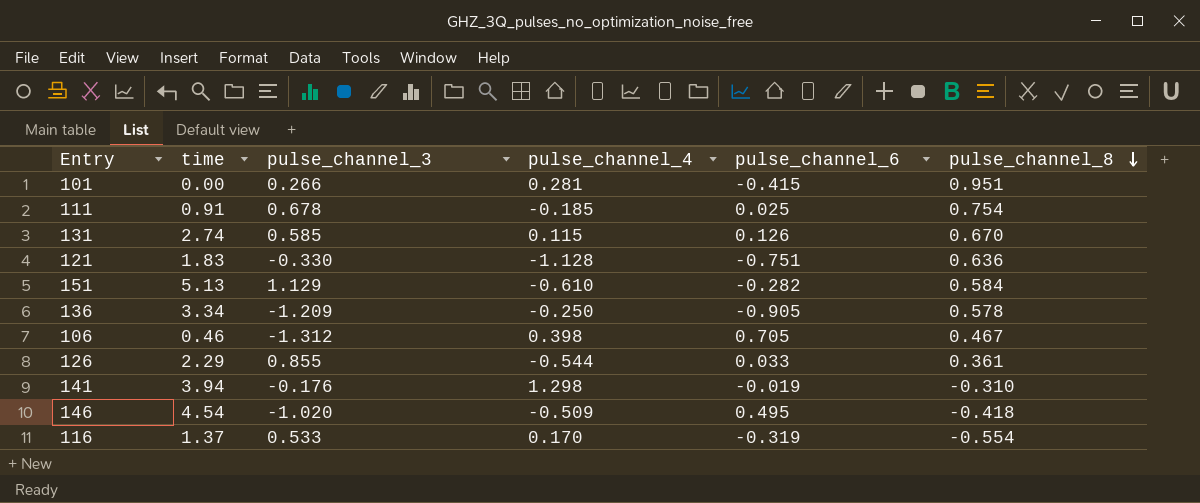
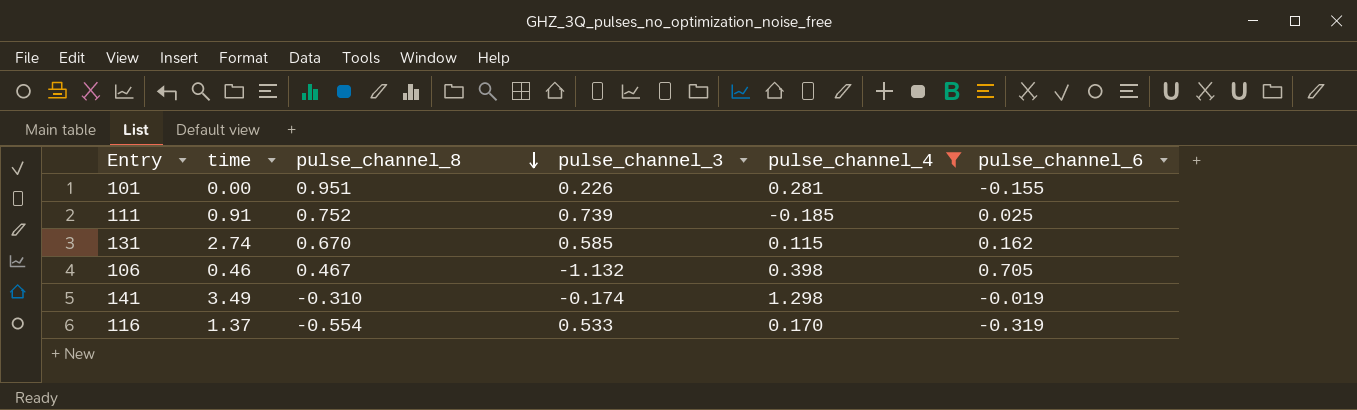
filter: none -> pulse_channel_4 >= -0.185
column pulse_channel_8 | position: 6 -> 3
101 | pulse_channel_3: 0.266 -> 0.226
101 | pulse_channel_6: -0.415 -> -0.155
111 | pulse_channel_8: 0.754 -> 0.752
111 | pulse_channel_3: 0.678 -> 0.739
131 | pulse_channel_6: 0.126 -> 0.162
106 | pulse_channel_3: -1.312 -> -1.132
141 | time: 3.94 -> 3.49
141 | pulse_channel_3: -0.176 -> -0.174

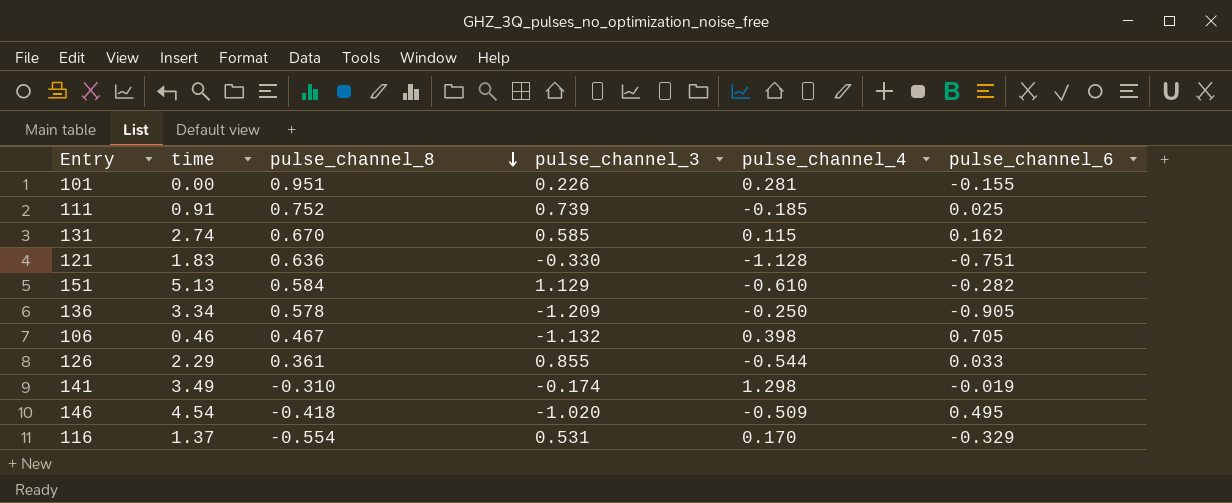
filter: pulse_channel_4 >= -0.185 -> none
116 | pulse_channel_3: 0.533 -> 0.531
116 | pulse_channel_6: -0.319 -> -0.329

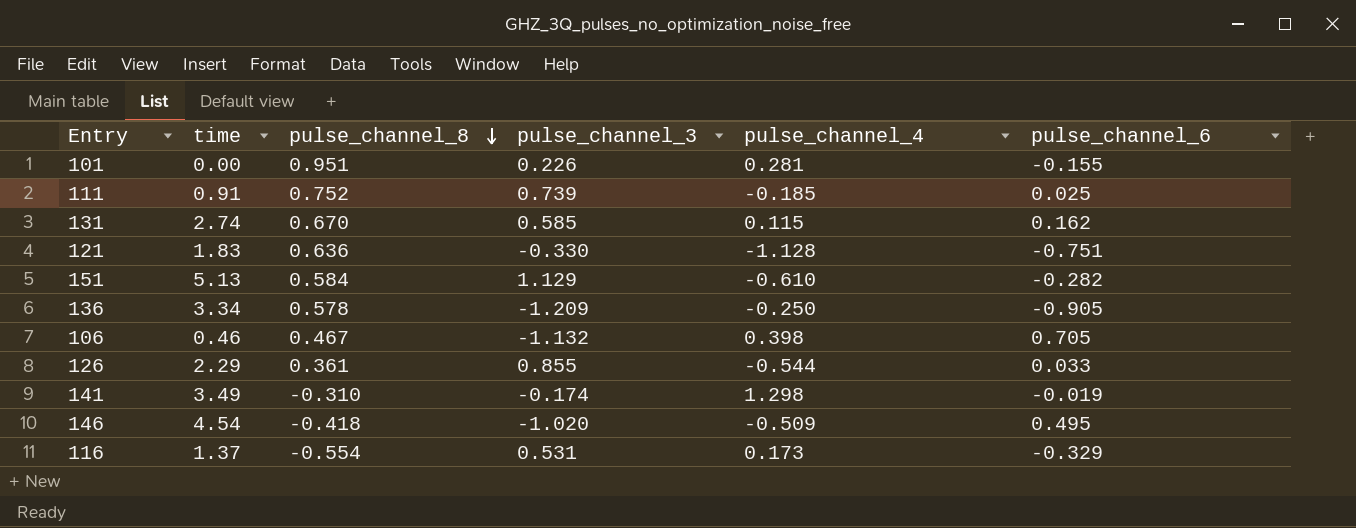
116 | pulse_channel_4: 0.170 -> 0.173

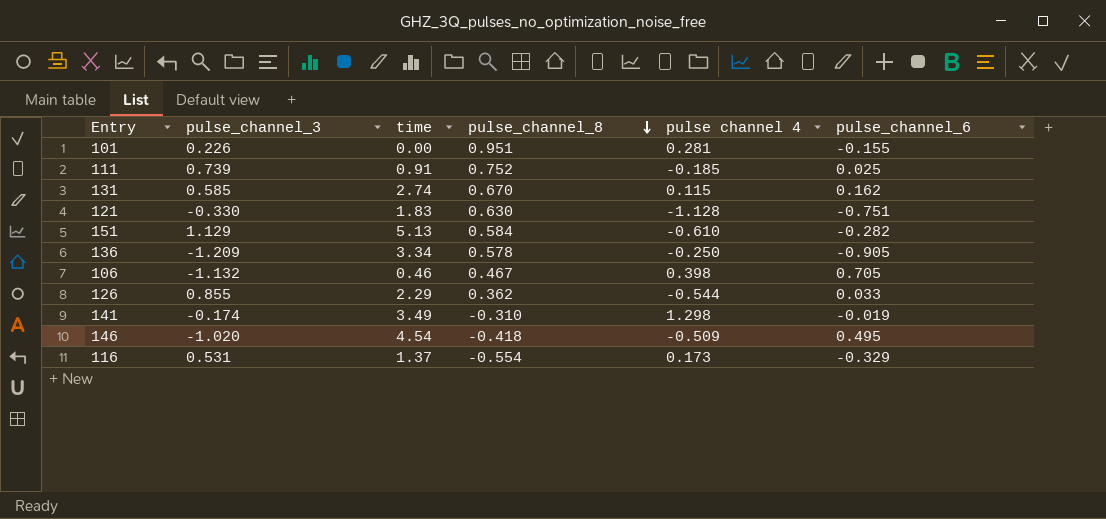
column pulse_channel_3 | position: 4 -> 2
column name: pulse_channel_4 -> pulse channel 4
121 | pulse_channel_8: 0.636 -> 0.630
126 | pulse_channel_8: 0.361 -> 0.362

